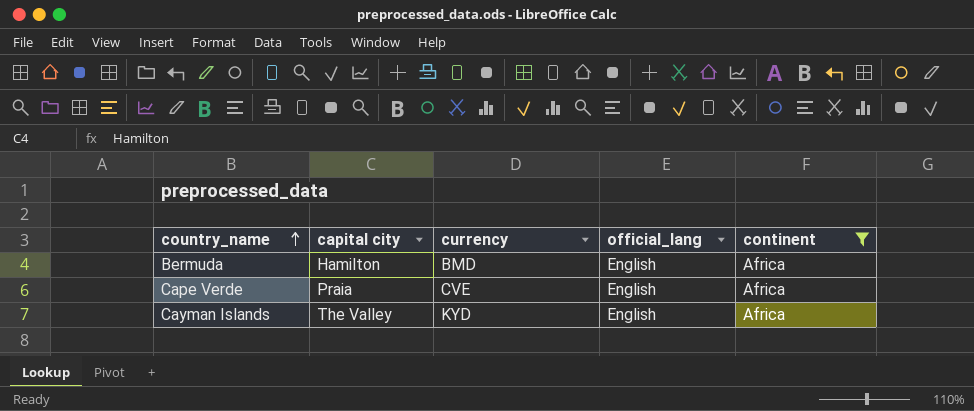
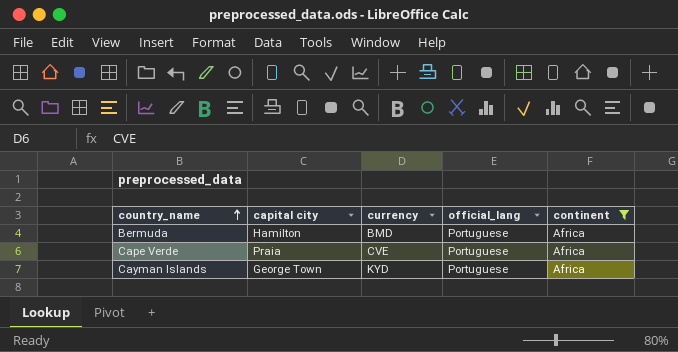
Bermuda | official_lang: English -> Portuguese
Cape Verde | official_lang: English -> Portuguese
Cayman Islands | capital city: The Valley -> George Town
Cayman Islands | official_lang: English -> Portuguese

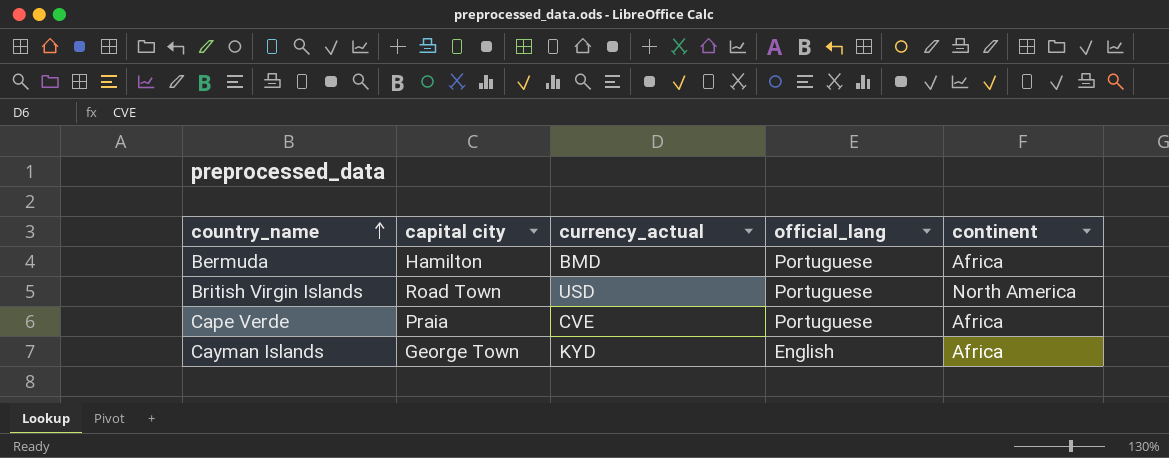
filter: continent = Africa -> none
column name: currency -> currency_actual
Cayman Islands | official_lang: Portuguese -> English

